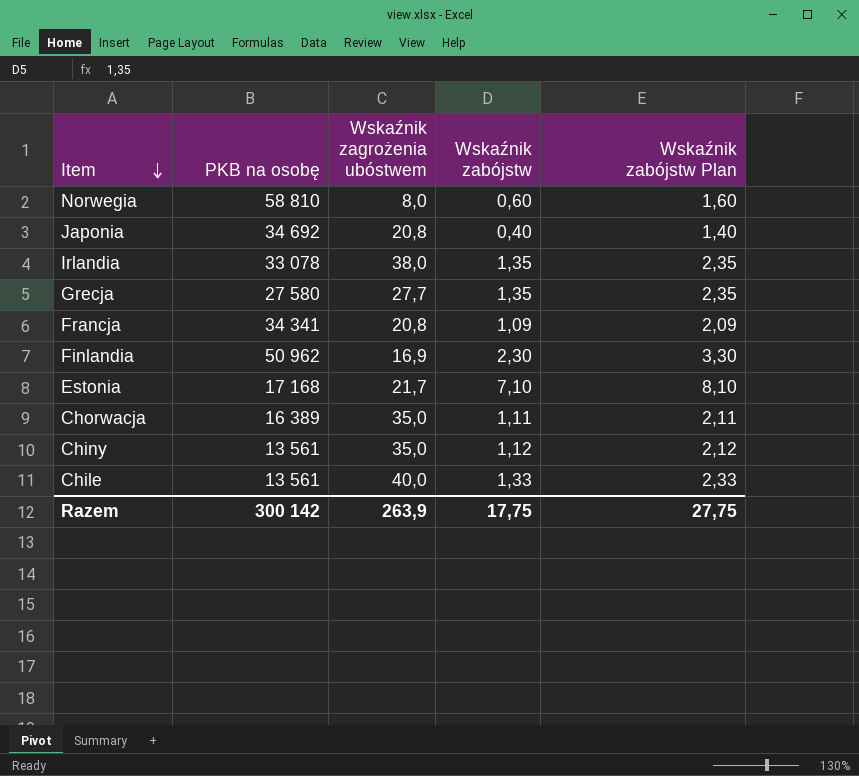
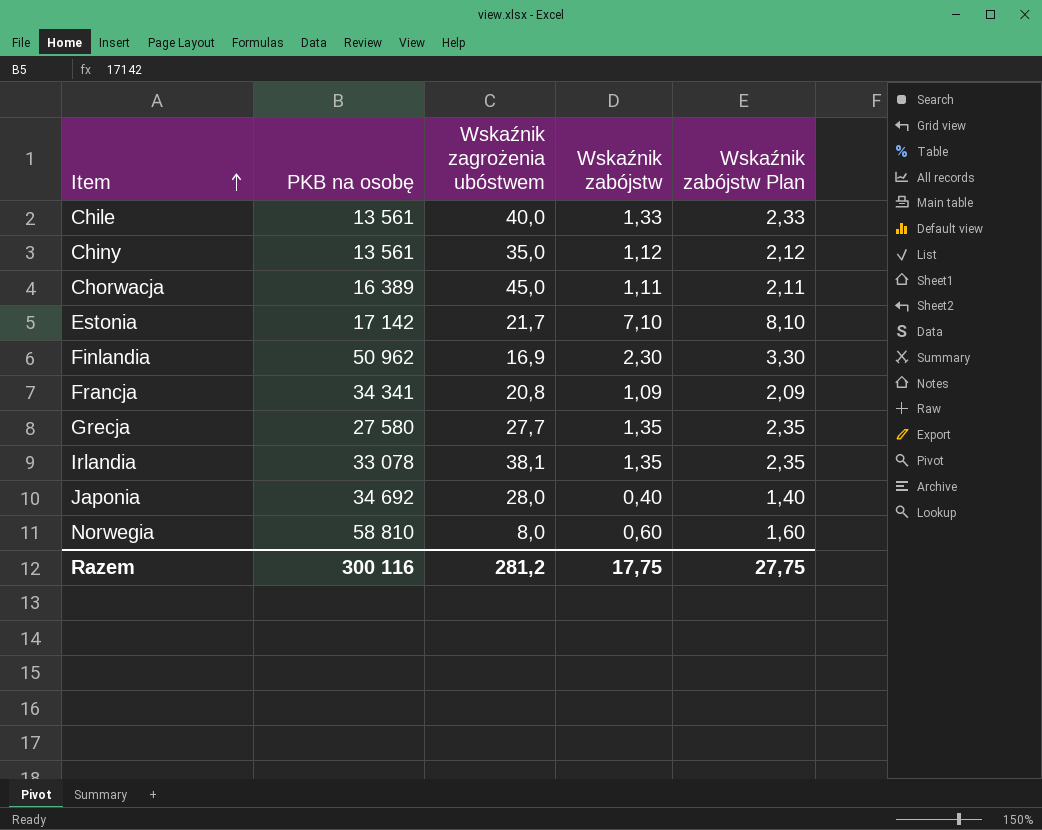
row order: Item descending -> Item ascending
Chorwacja | Wskaźnik zagrożenia ubóstwem: 35,0 -> 45,0
Estonia | PKB na osobę: 17 168 -> 17 142
Irlandia | Wskaźnik zagrożenia ubóstwem: 38,0 -> 38,1
Japonia | Wskaźnik zagrożenia ubóstwem: 20,8 -> 28,0
Razem | PKB na osobę: 300 142 -> 300 116
Razem | Wskaźnik zagrożenia ubóstwem: 263,9 -> 281,2

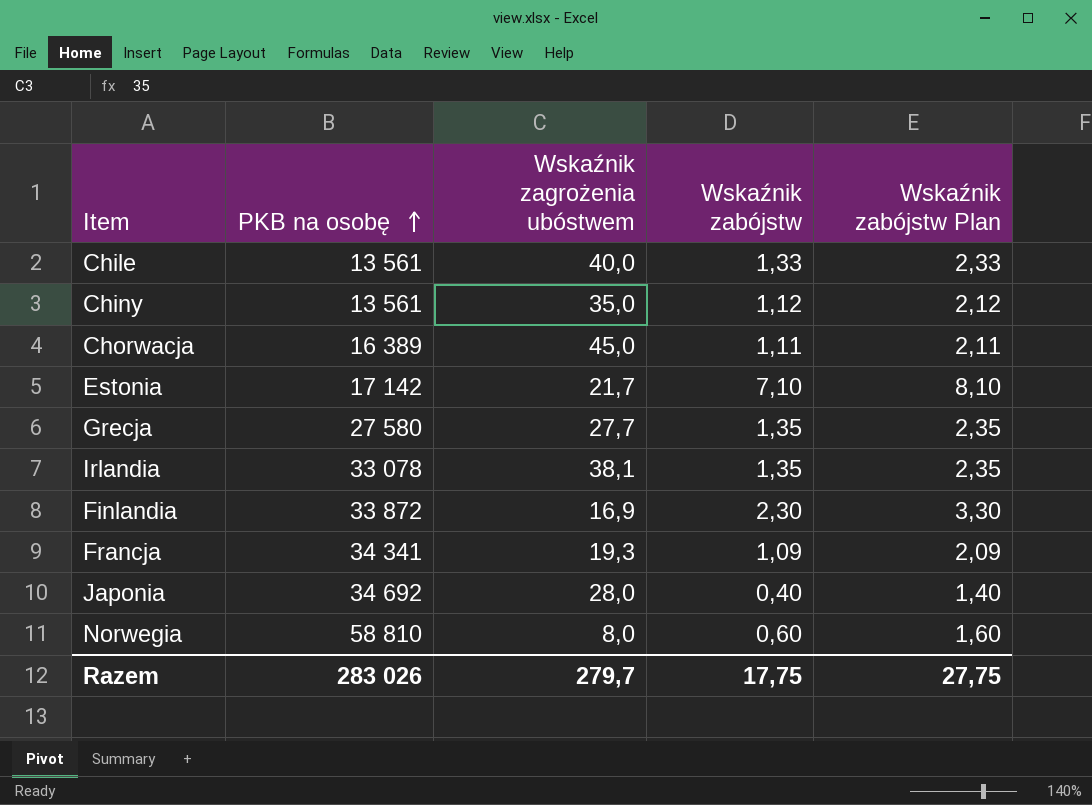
row order: Item ascending -> PKB na osobę ascending
Finlandia | PKB na osobę: 50 962 -> 33 872
Francja | Wskaźnik zagrożenia ubóstwem: 20,8 -> 19,3
Razem | PKB na osobę: 300 116 -> 283 026
Razem | Wskaźnik zagrożenia ubóstwem: 281,2 -> 279,7

